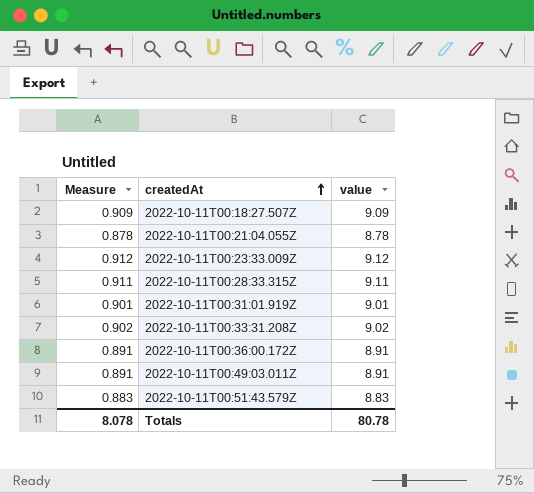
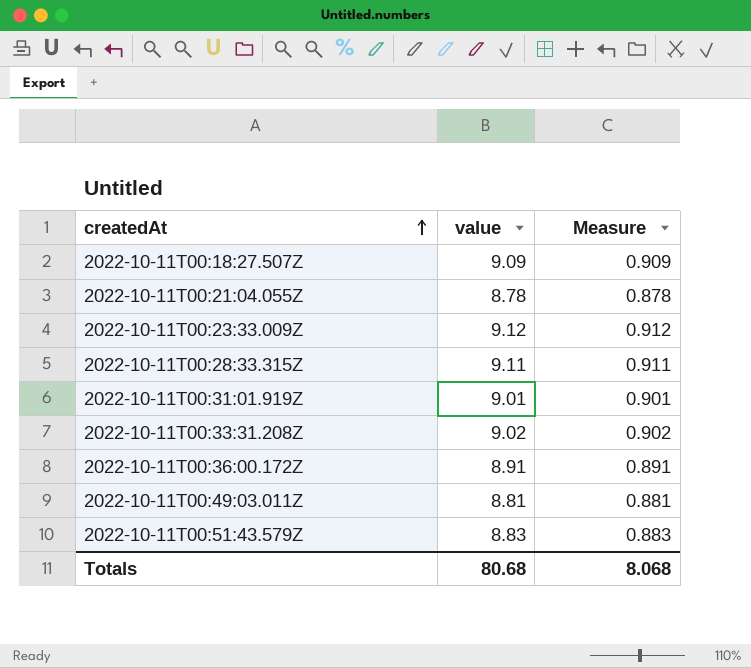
column Measure | position: 1 -> 3
2022-10-11T00:49:03.011Z | value: 8.91 -> 8.81
2022-10-11T00:49:03.011Z | Measure: 0.891 -> 0.881
Totals | value: 80.78 -> 80.68
Totals | Measure: 8.078 -> 8.068

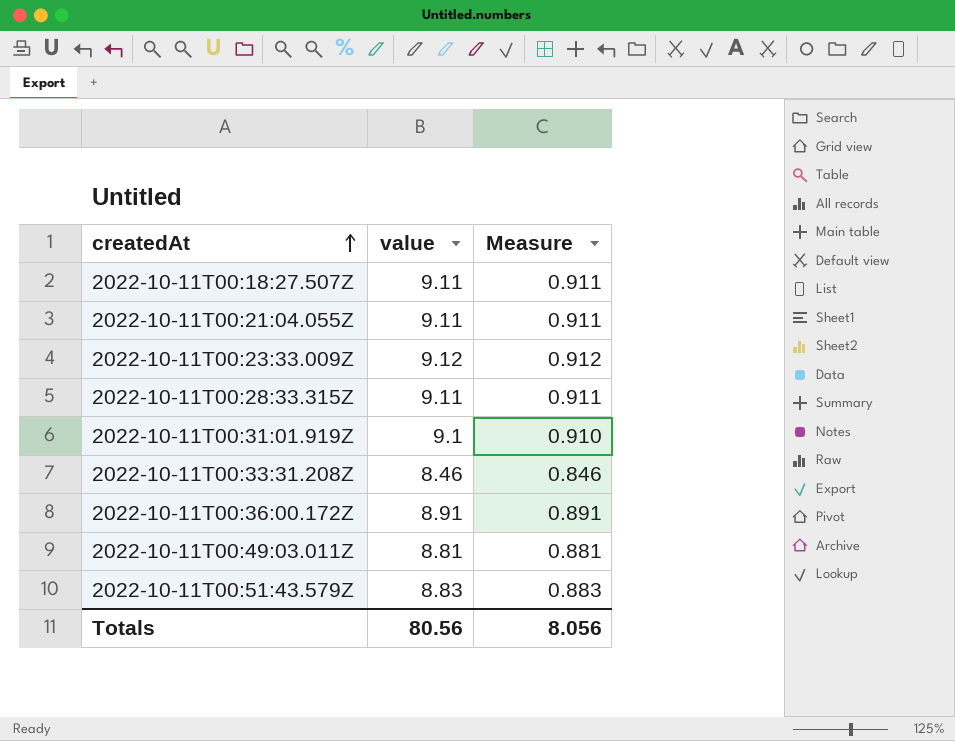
2022-10-11T00:18:27.507Z | value: 9.09 -> 9.11
2022-10-11T00:18:27.507Z | Measure: 0.909 -> 0.911
2022-10-11T00:21:04.055Z | value: 8.78 -> 9.11
2022-10-11T00:21:04.055Z | Measure: 0.878 -> 0.911
2022-10-11T00:31:01.919Z | value: 9.01 -> 9.1
2022-10-11T00:31:01.919Z | Measure: 0.901 -> 0.910
2022-10-11T00:33:31.208Z | value: 9.02 -> 8.46
2022-10-11T00:33:31.208Z | Measure: 0.902 -> 0.846
Totals | value: 80.68 -> 80.56
Totals | Measure: 8.068 -> 8.056

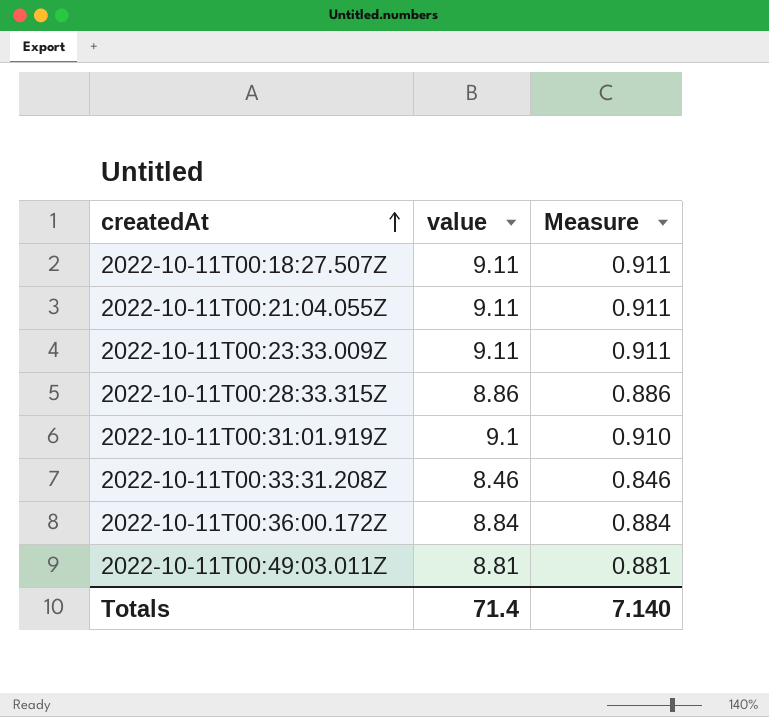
row 2022-10-11T00:51:43.579Z: 8.83 | 0.883 -> none
2022-10-11T00:23:33.009Z | value: 9.12 -> 9.11
2022-10-11T00:23:33.009Z | Measure: 0.912 -> 0.911
2022-10-11T00:28:33.315Z | value: 9.11 -> 8.86
2022-10-11T00:28:33.315Z | Measure: 0.911 -> 0.886
2022-10-11T00:36:00.172Z | value: 8.91 -> 8.84
2022-10-11T00:36:00.172Z | Measure: 0.891 -> 0.884
Totals | value: 80.56 -> 71.4
Totals | Measure: 8.056 -> 7.140

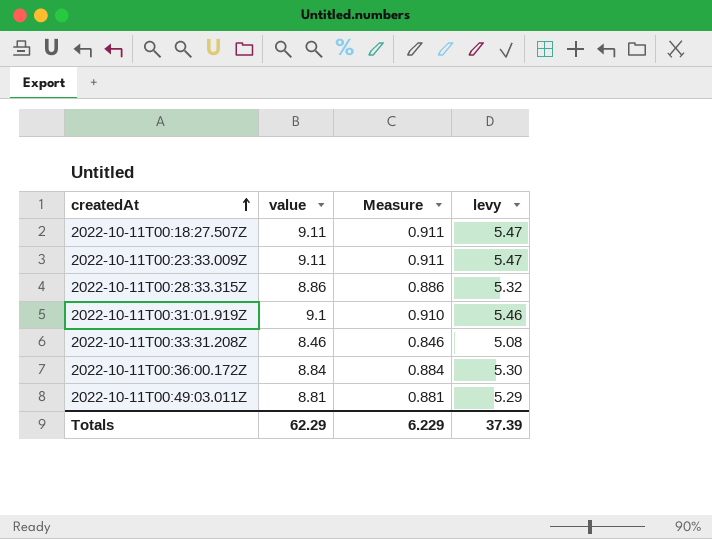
column levy | formula: none -> [value] * 0.6
row 2022-10-11T00:21:04.055Z: 9.11 | 0.911 -> none
Totals | value: 71.4 -> 62.29
Totals | Measure: 7.140 -> 6.229

